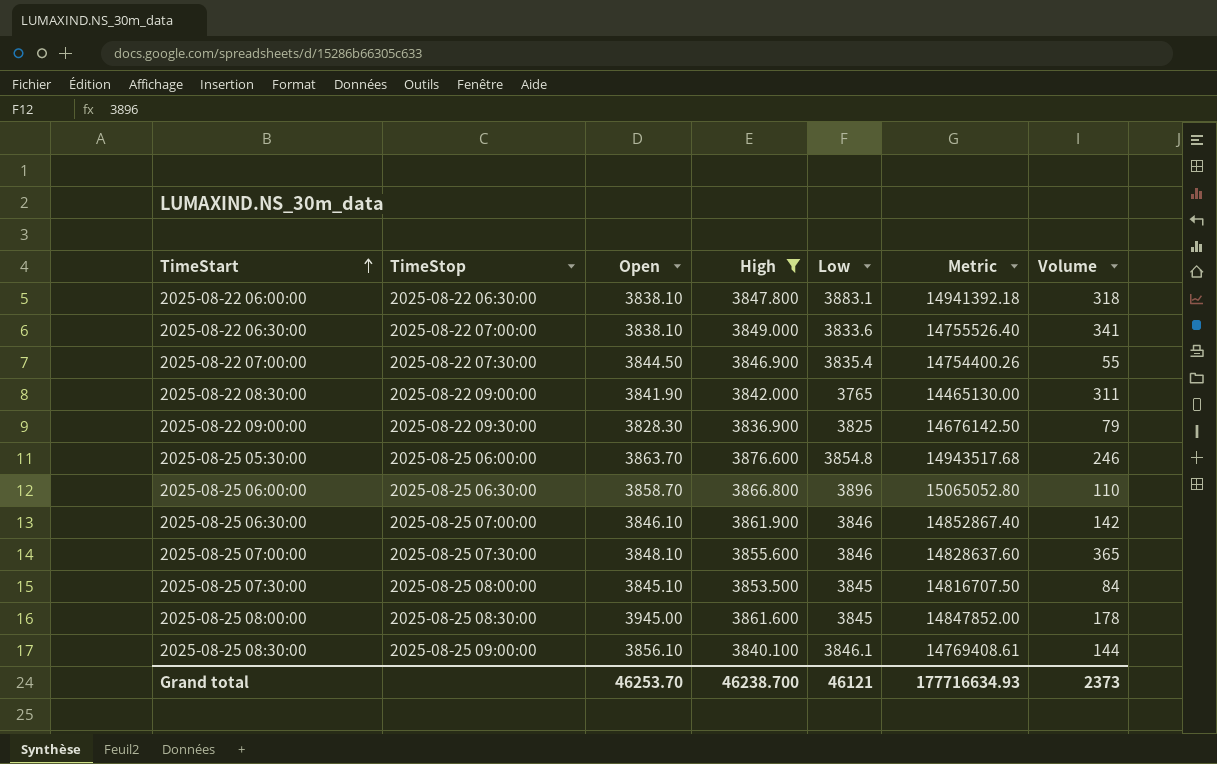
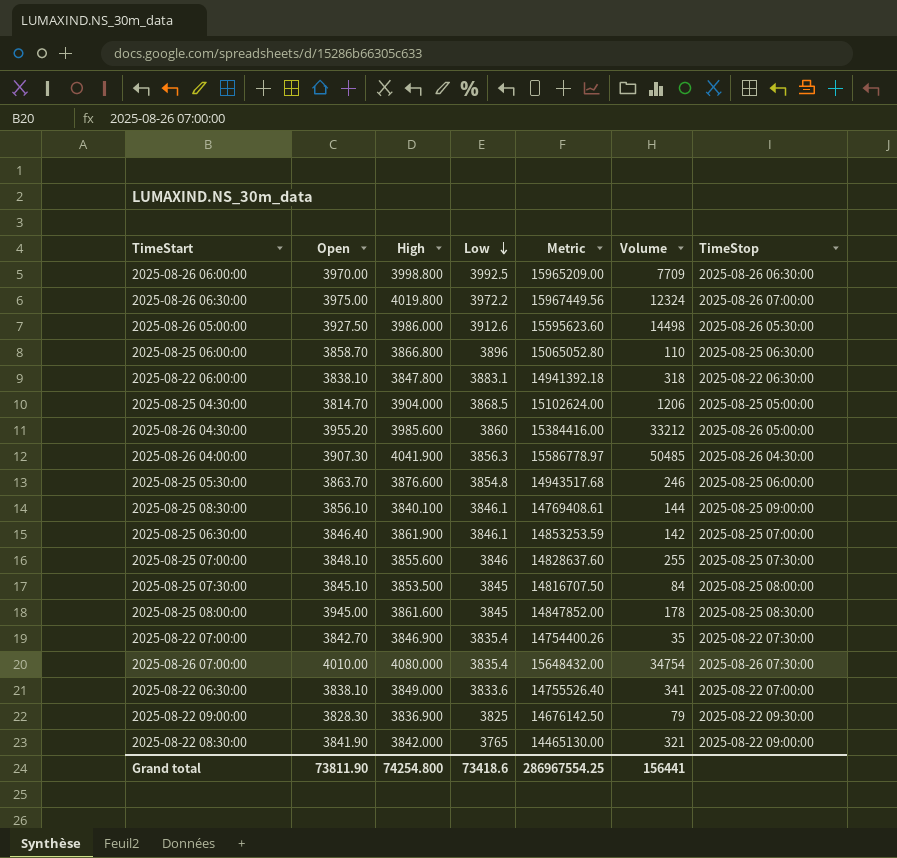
filter: High <= 3876.600 -> none
row order: TimeStart ascending -> Low descending
column TimeStop | position: 2 -> 7
2025-08-25 06:30:00 | Open: 3846.10 -> 3846.40
2025-08-25 06:30:00 | Low: 3846 -> 3846.1
2025-08-25 06:30:00 | Metric: 14852867.40 -> 14853253.59
2025-08-25 07:00:00 | Volume: 365 -> 255
2025-08-22 07:00:00 | Open: 3844.50 -> 3842.70
2025-08-22 07:00:00 | Volume: 55 -> 35
2025-08-22 08:30:00 | Volume: 311 -> 321
Grand total | Open: 46253.70 -> 73811.90
Grand total | High: 46238.700 -> 74254.800
Grand total | Low: 46121 -> 73418.6
Grand total | Metric: 177716634.93 -> 286967554.25
Grand total | Volume: 2373 -> 156441

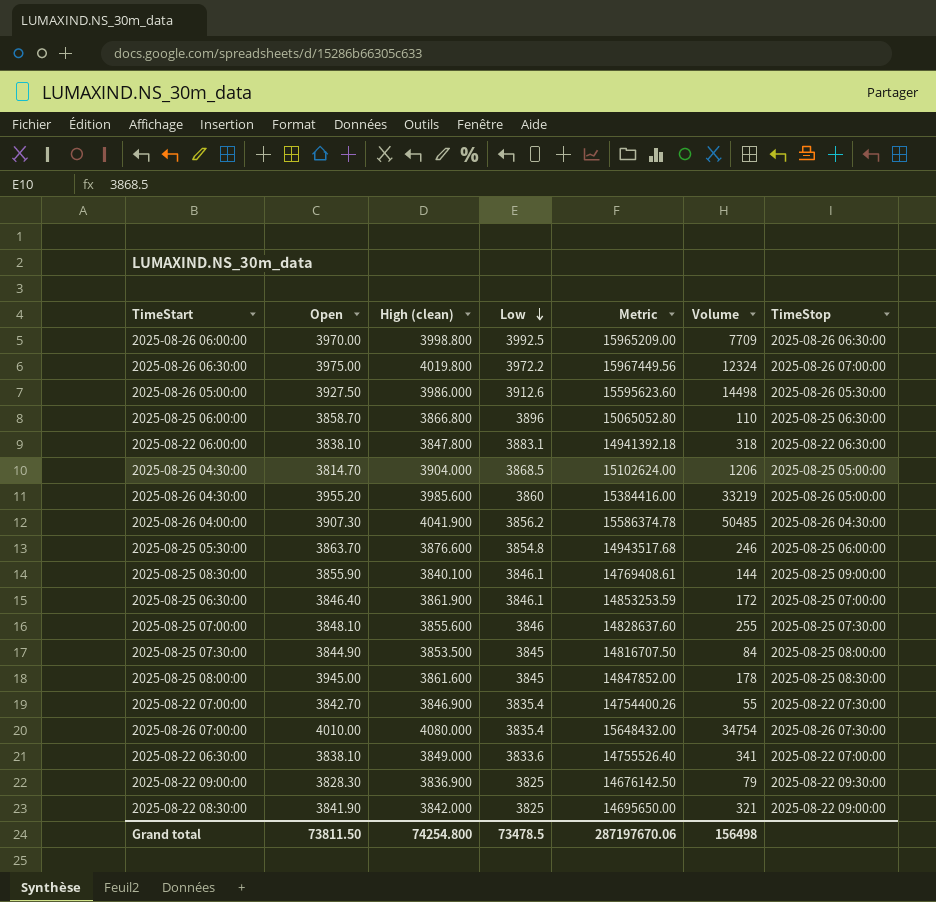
column name: High -> High (clean)
2025-08-26 04:30:00 | Volume: 33212 -> 33219
2025-08-26 04:00:00 | Low: 3856.3 -> 3856.2
2025-08-26 04:00:00 | Metric: 15586778.97 -> 15586374.78
2025-08-25 08:30:00 | Open: 3856.10 -> 3855.90
2025-08-25 06:30:00 | Volume: 142 -> 172
2025-08-25 07:30:00 | Open: 3845.10 -> 3844.90
2025-08-22 07:00:00 | Volume: 35 -> 55
2025-08-22 08:30:00 | Low: 3765 -> 3825
2025-08-22 08:30:00 | Metric: 14465130.00 -> 14695650.00
Grand total | Open: 73811.90 -> 73811.50
Grand total | Low: 73418.6 -> 73478.5
Grand total | Metric: 286967554.25 -> 287197670.06
Grand total | Volume: 156441 -> 156498

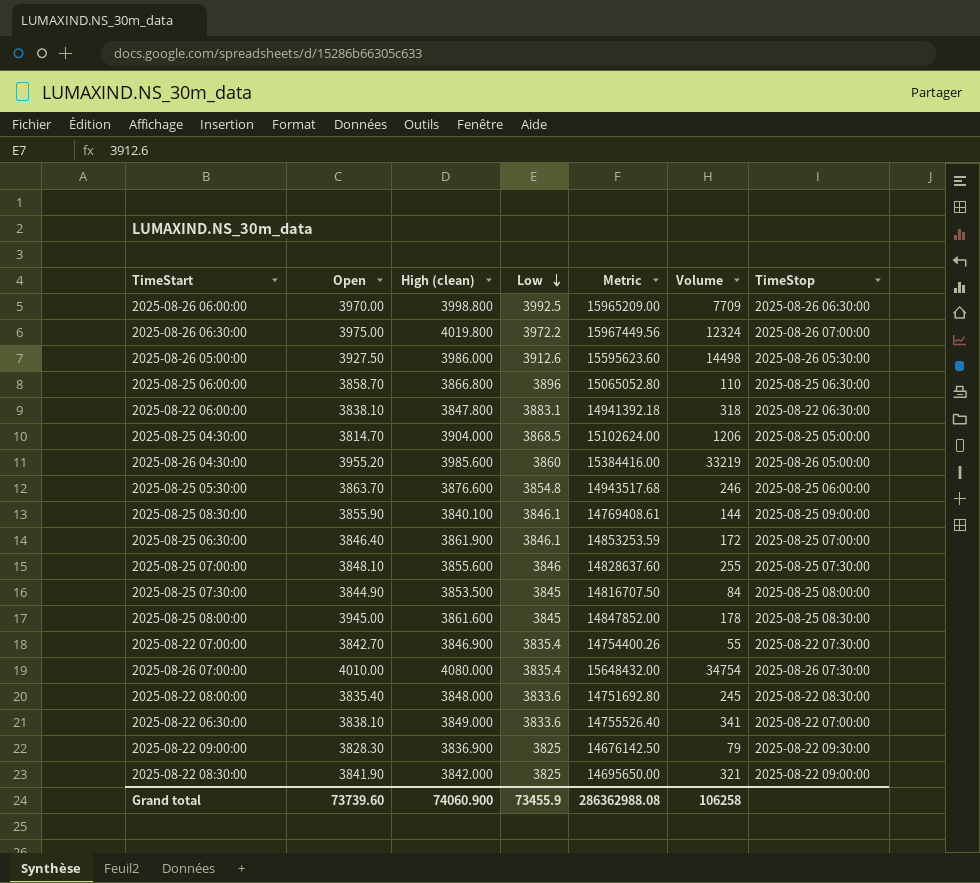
row 2025-08-26 04:00:00: 3907.30 | 4041.900 | 3856.2 | 15586374.78 | 50485 | 2025-08-26 04:30:00 -> none
row 2025-08-22 08:00:00: none -> 3835.40 | 3848.000 | 3833.6 | 14751692.80 | 245 | 2025-08-22 08:30:00
Grand total | Open: 73811.50 -> 73739.60
Grand total | High (clean): 74254.800 -> 74060.900
Grand total | Low: 73478.5 -> 73455.9
Grand total | Metric: 287197670.06 -> 286362988.08
Grand total | Volume: 156498 -> 106258

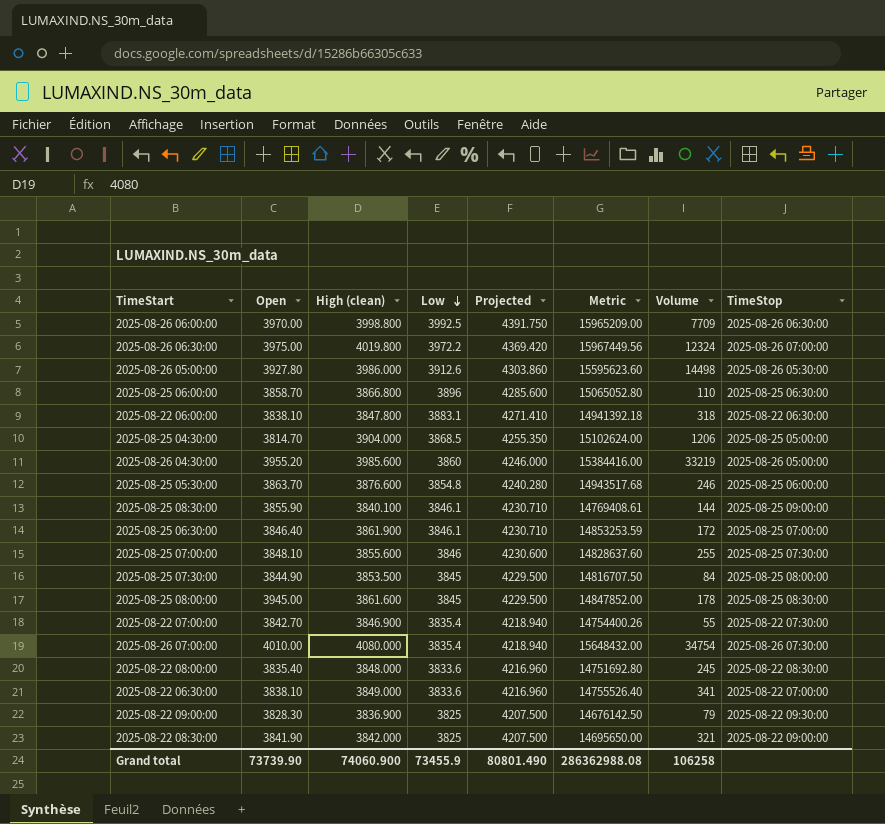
column Projected | formula: none -> [Low] * 1.1
2025-08-26 05:00:00 | Open: 3927.50 -> 3927.80
Grand total | Open: 73739.60 -> 73739.90

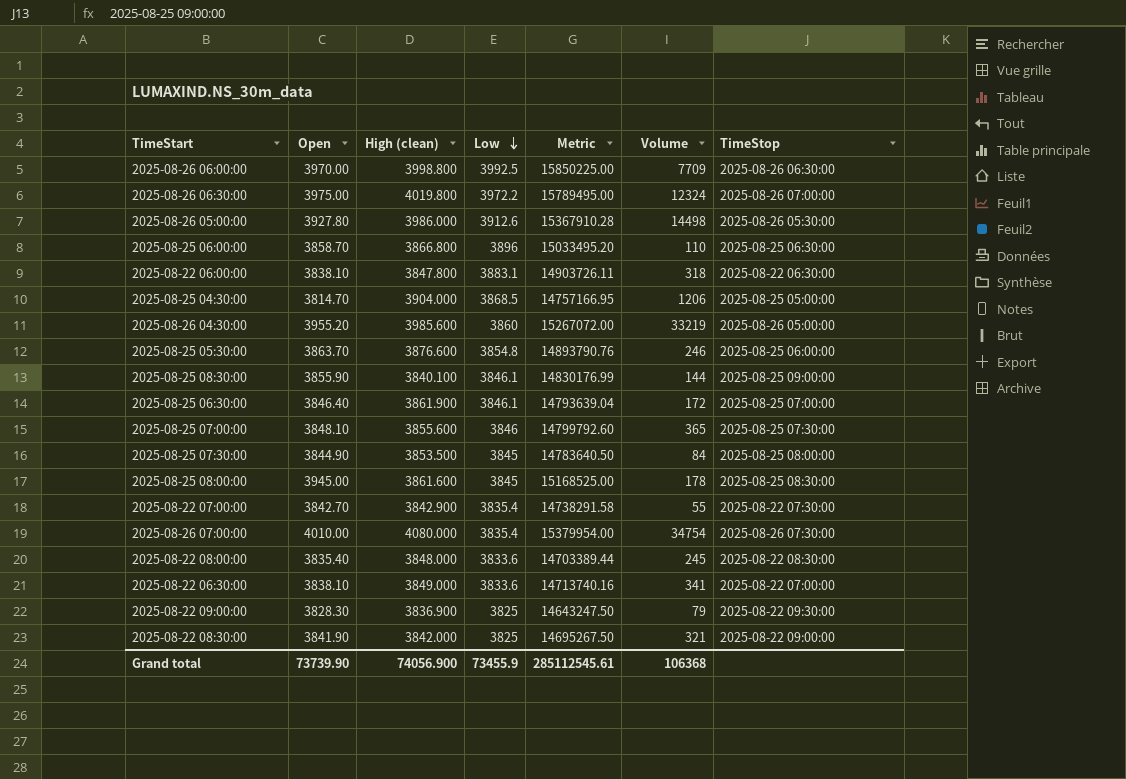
column Projected | formula: [Low] * 1.1 -> none
column Metric | formula: [High (clean)] * [Low] -> [Open] * [Low]
2025-08-25 07:00:00 | Volume: 255 -> 365
2025-08-22 07:00:00 | High (clean): 3846.900 -> 3842.900
Grand total | High (clean): 74060.900 -> 74056.900
Grand total | Metric: 286362988.08 -> 285112545.61
Grand total | Volume: 106258 -> 106368

